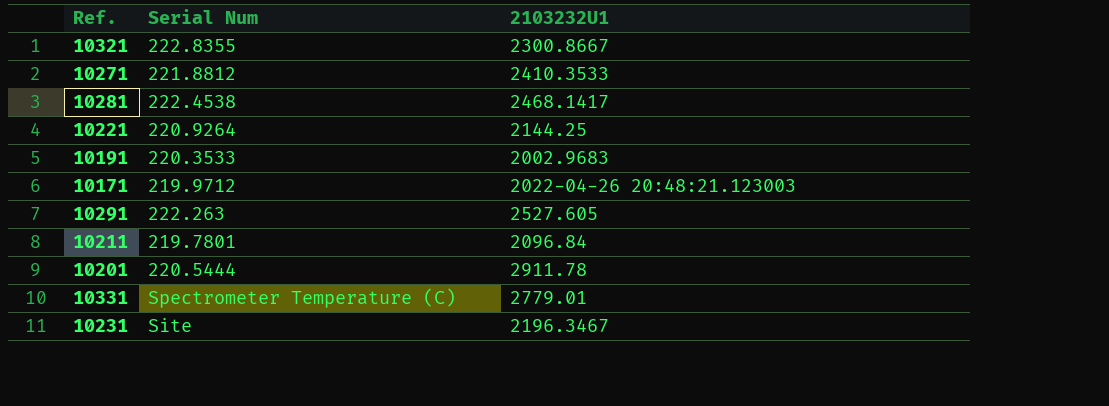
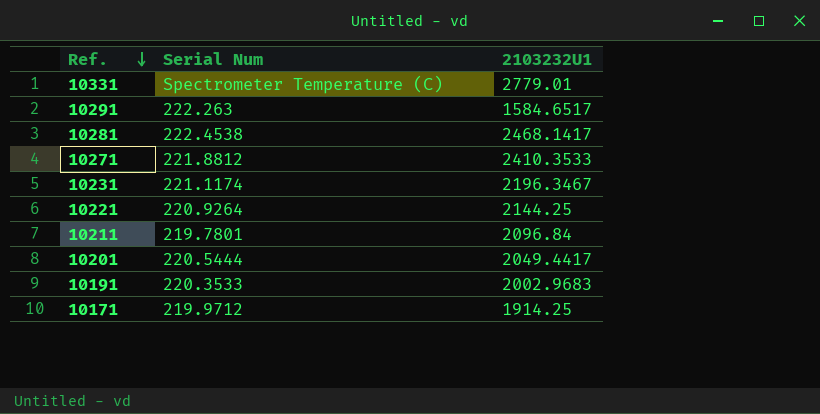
row order: none -> Ref. descending
row 10321: 222.8355 | 2300.8667 -> none
10291 | 2103232U1: 2527.605 -> 1584.6517
10231 | Serial Num: Site -> 221.1174
10201 | 2103232U1: 2911.78 -> 2049.4417
10171 | 2103232U1: 2022-04-26 20:48:21.123003 -> 1914.25

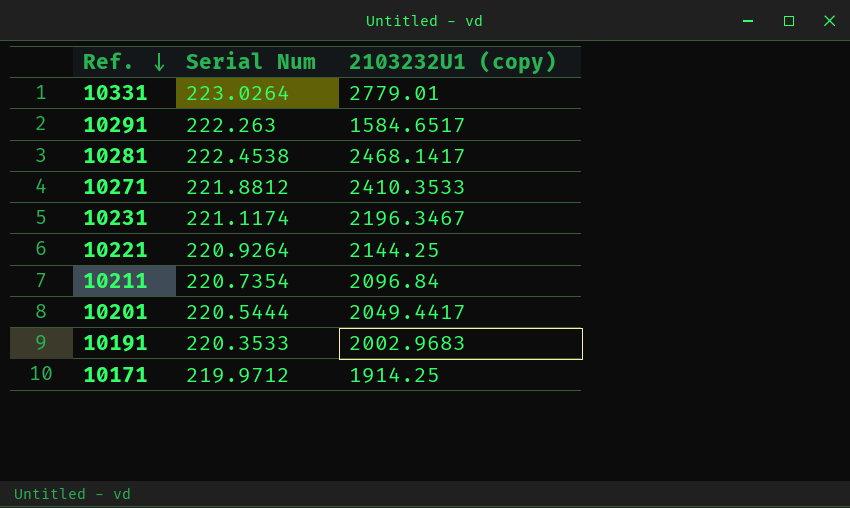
column name: 2103232U1 -> 2103232U1 (copy)
10331 | Serial Num: Spectrometer Temperature (C) -> 223.0264
10211 | Serial Num: 219.7801 -> 220.7354

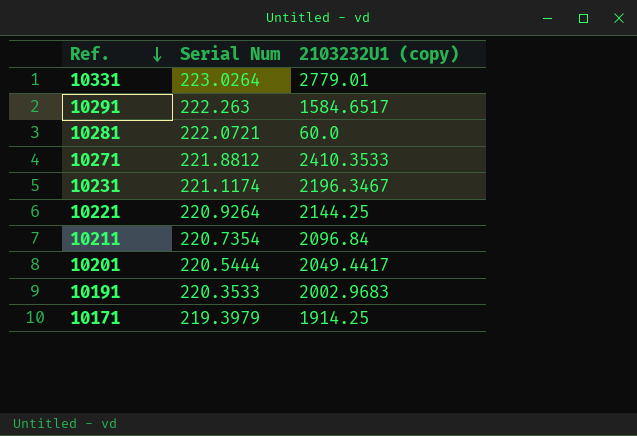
10281 | Serial Num: 222.4538 -> 222.0721
10281 | 2103232U1 (copy): 2468.1417 -> 60.0
10171 | Serial Num: 219.9712 -> 219.3979

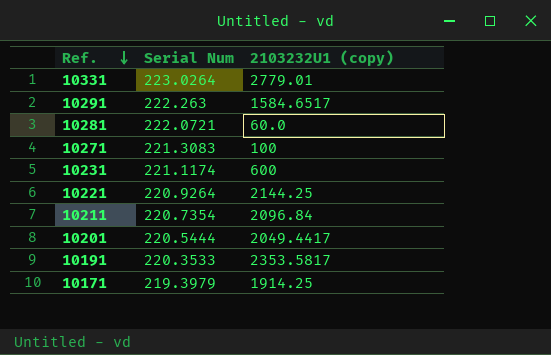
10271 | Serial Num: 221.8812 -> 221.3083
10271 | 2103232U1 (copy): 2410.3533 -> 100
10231 | 2103232U1 (copy): 2196.3467 -> 600
10191 | 2103232U1 (copy): 2002.9683 -> 2353.5817

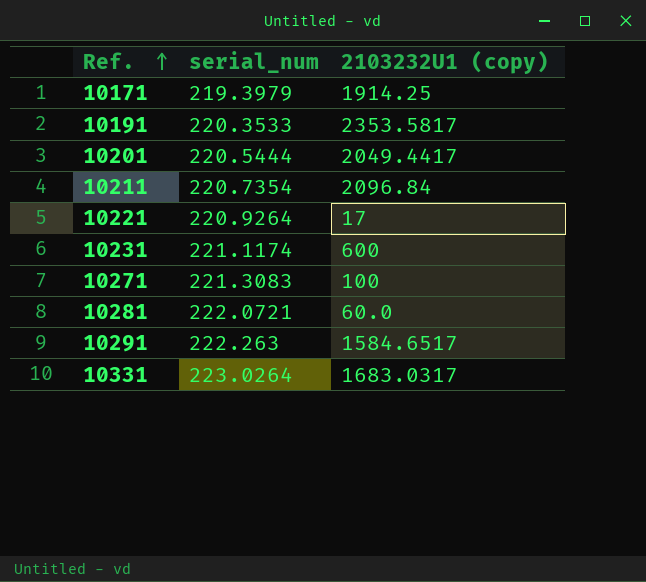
row order: Ref. descending -> Ref. ascending
column name: Serial Num -> serial_num
10221 | 2103232U1 (copy): 2144.25 -> 17
10331 | 2103232U1 (copy): 2779.01 -> 1683.0317

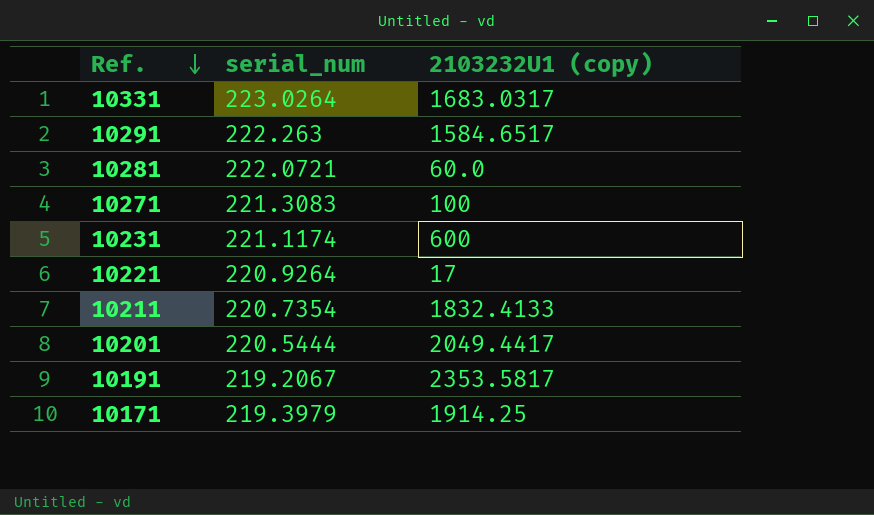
row order: Ref. ascending -> Ref. descending
10211 | 2103232U1 (copy): 2096.84 -> 1832.4133
10191 | serial_num: 220.3533 -> 219.2067

